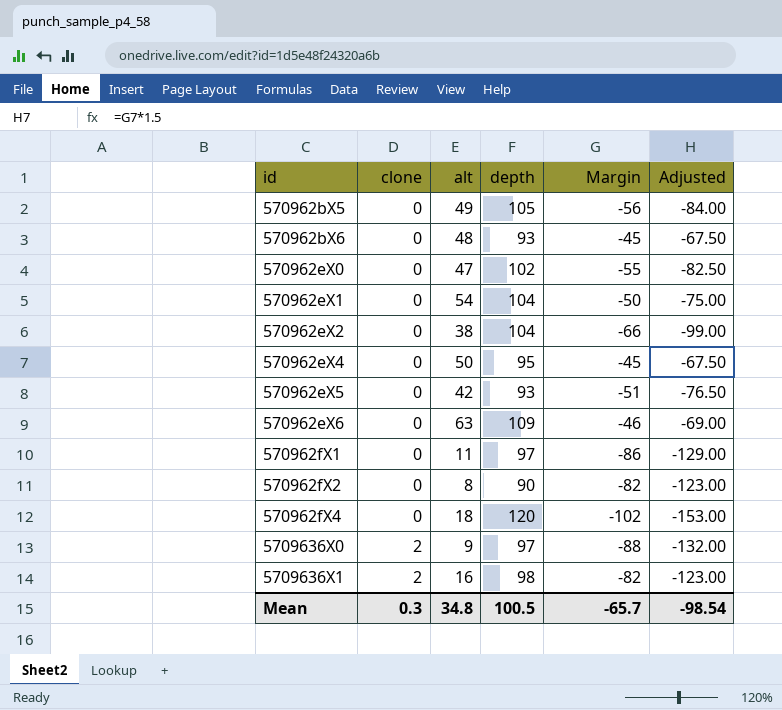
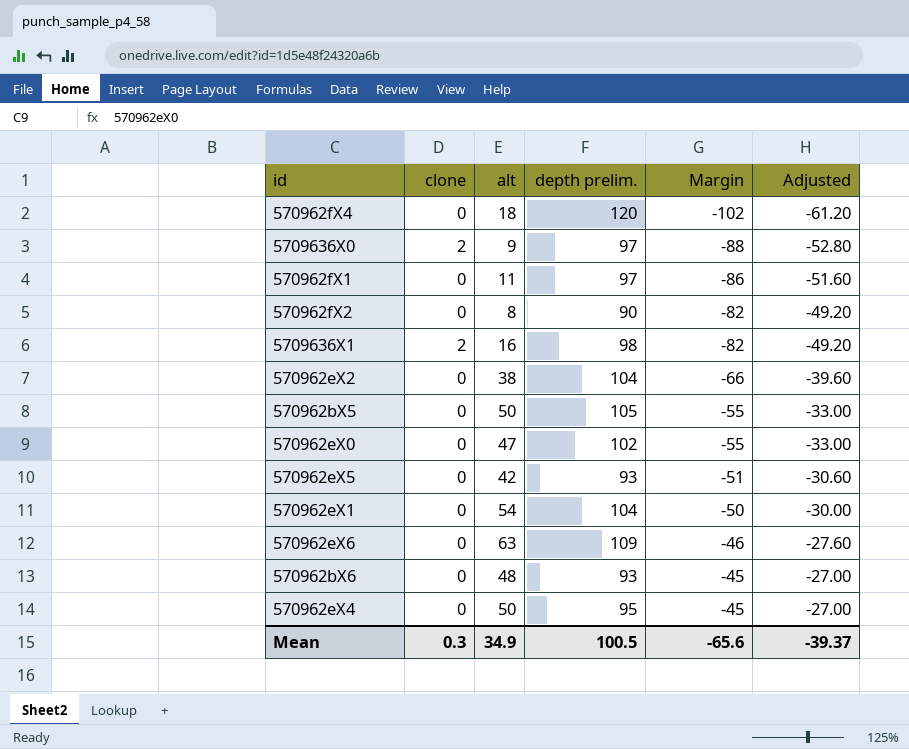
row order: id ascending -> Margin ascending
column name: depth -> depth prelim.
column Adjusted | formula: [Margin] * 1.5 -> [Margin] * 0.6
570962bX5 | alt: 49 -> 50
570962bX5 | Margin: -56 -> -55
Mean | alt: 34.8 -> 34.9
Mean | Margin: -65.7 -> -65.6
Mean | Adjusted: -98.54 -> -39.37

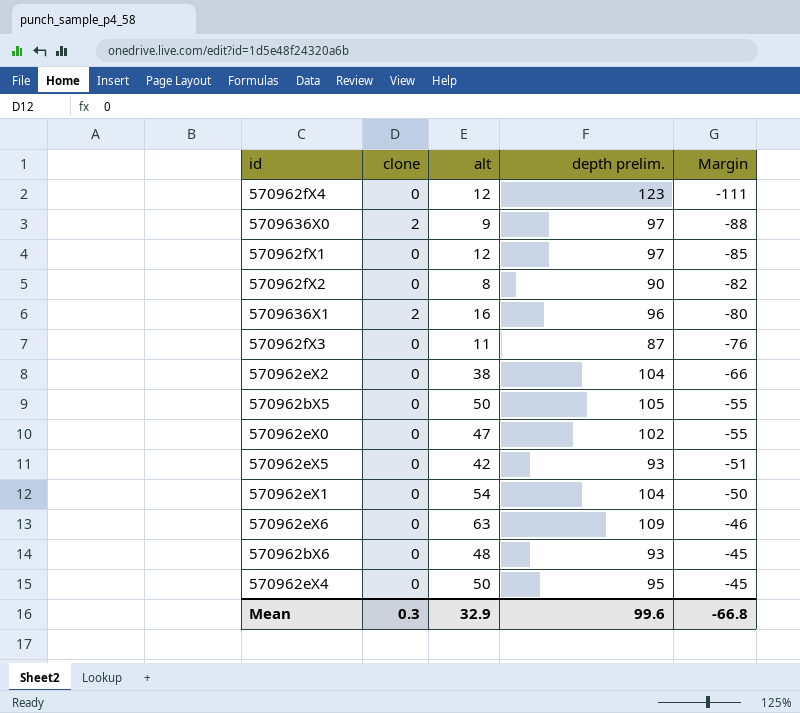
column Adjusted | formula: [Margin] * 0.6 -> none
570962fX4 | alt: 18 -> 12
570962fX4 | depth prelim.: 120 -> 123
570962fX4 | Margin: -102 -> -111
570962fX1 | alt: 11 -> 12
570962fX1 | Margin: -86 -> -85
5709636X1 | depth prelim.: 98 -> 96
5709636X1 | Margin: -82 -> -80
row 570962fX3: none -> 0 | 11 | 87 | -76
Mean | alt: 34.9 -> 32.9
Mean | depth prelim.: 100.5 -> 99.6
Mean | Margin: -65.6 -> -66.8

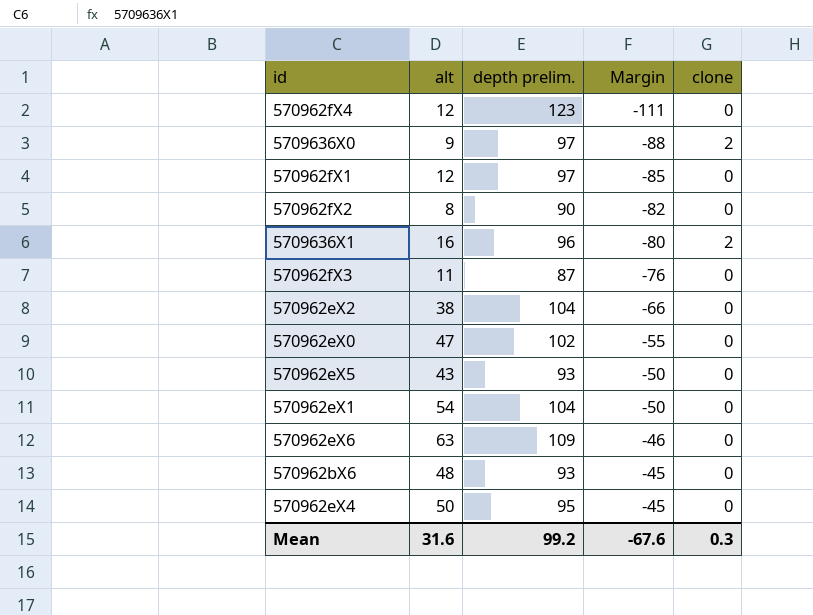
column clone | position: 2 -> 5
row 570962bX5: 0 | 50 | 105 | -55 -> none
570962eX5 | alt: 42 -> 43
570962eX5 | Margin: -51 -> -50
Mean | alt: 32.9 -> 31.6
Mean | depth prelim.: 99.6 -> 99.2
Mean | Margin: -66.8 -> -67.6

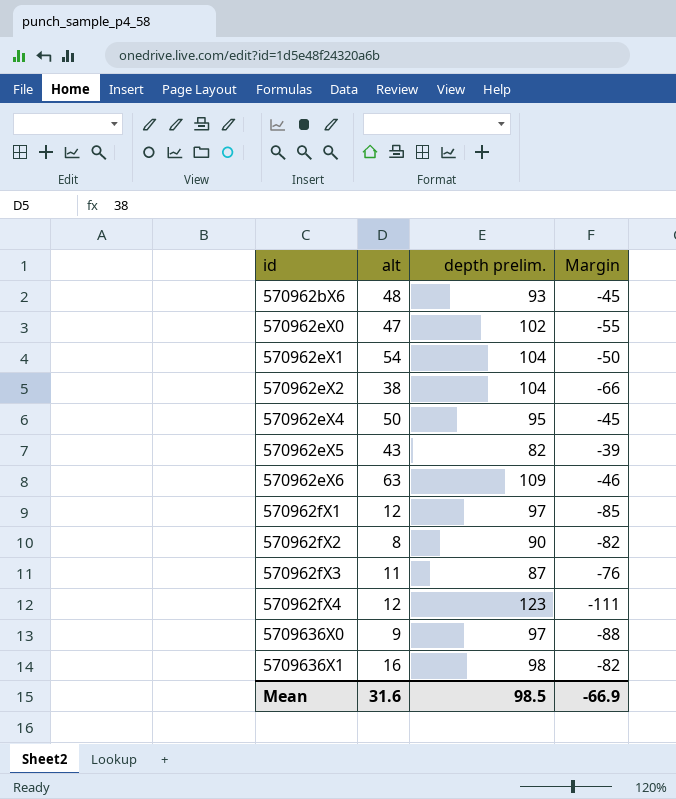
row order: Margin ascending -> id ascending
column clone | position: 5 -> none
570962eX5 | depth prelim.: 93 -> 82
570962eX5 | Margin: -50 -> -39
5709636X1 | depth prelim.: 96 -> 98
5709636X1 | Margin: -80 -> -82
Mean | depth prelim.: 99.2 -> 98.5
Mean | Margin: -67.6 -> -66.9

